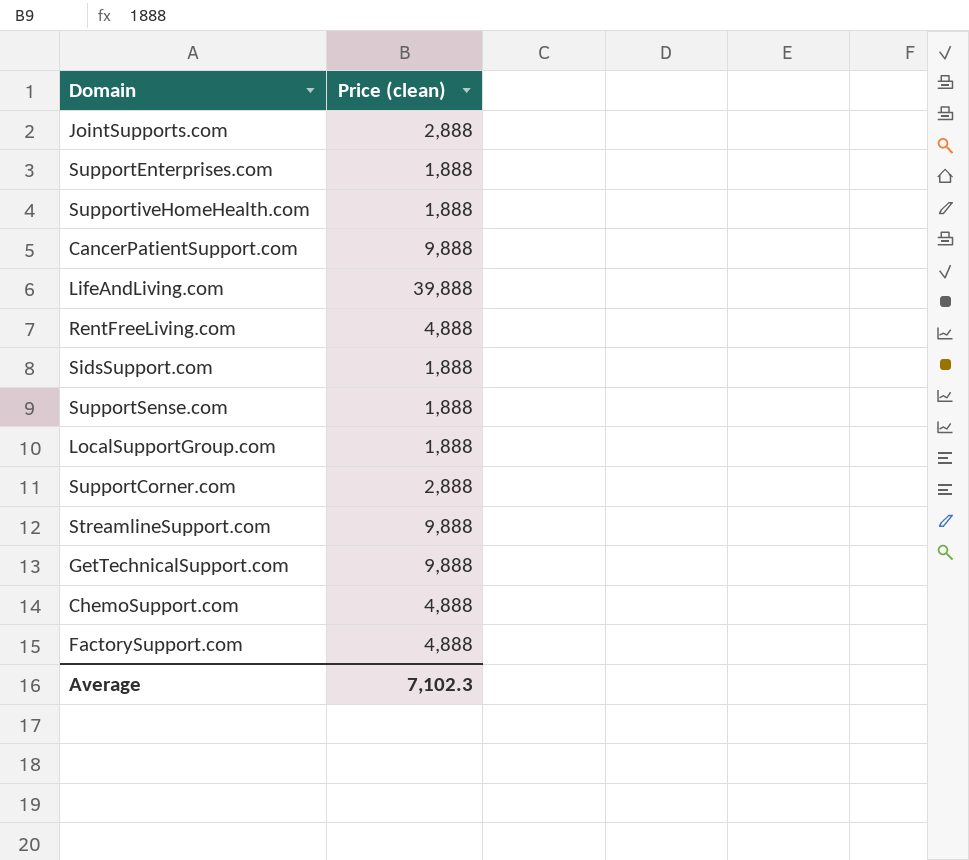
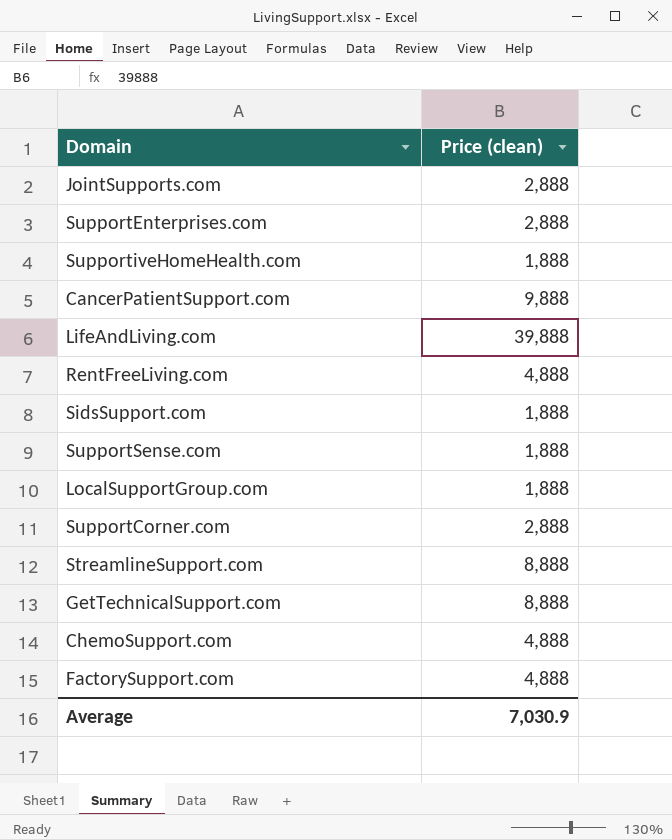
SupportEnterprises.com | Price (clean): 1,888 -> 2,888
StreamlineSupport.com | Price (clean): 9,888 -> 8,888
GetTechnicalSupport.com | Price (clean): 9,888 -> 8,888
Average | Price (clean): 7,102.3 -> 7,030.9

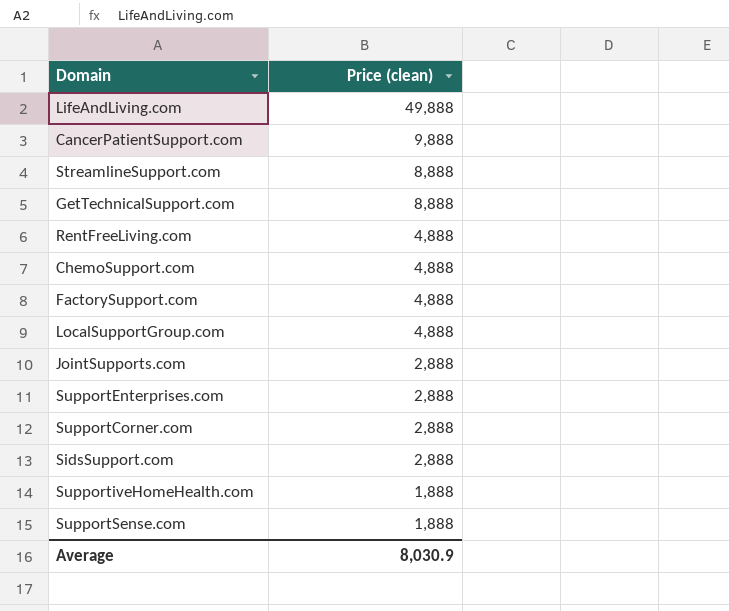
row order: none -> Price (clean) descending
LifeAndLiving.com | Price (clean): 39,888 -> 49,888
LocalSupportGroup.com | Price (clean): 1,888 -> 4,888
SidsSupport.com | Price (clean): 1,888 -> 2,888
Average | Price (clean): 7,030.9 -> 8,030.9

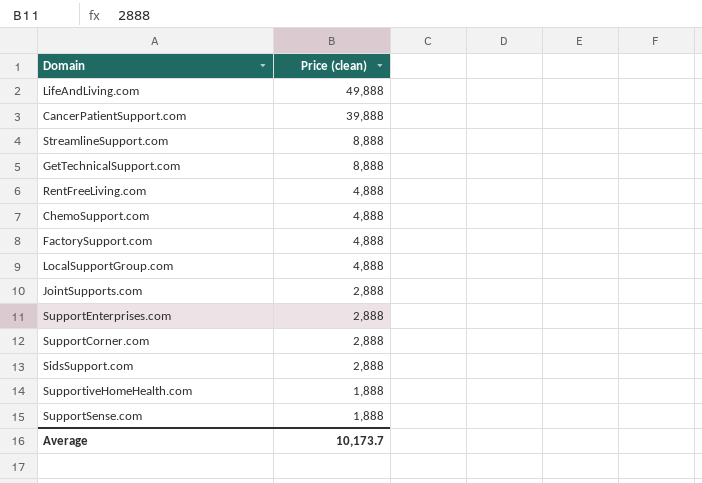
CancerPatientSupport.com | Price (clean): 9,888 -> 39,888
Average | Price (clean): 8,030.9 -> 10,173.7

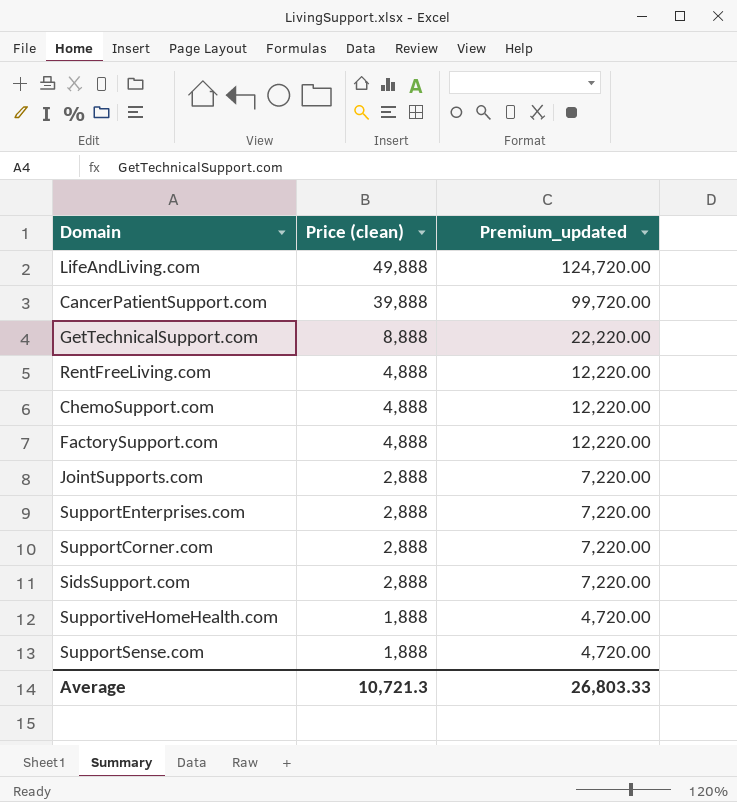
column Premium_updated | formula: none -> [Price (clean)] * 2.5
row StreamlineSupport.com: 8,888 -> none
row LocalSupportGroup.com: 4,888 -> none
Average | Price (clean): 10,173.7 -> 10,721.3

